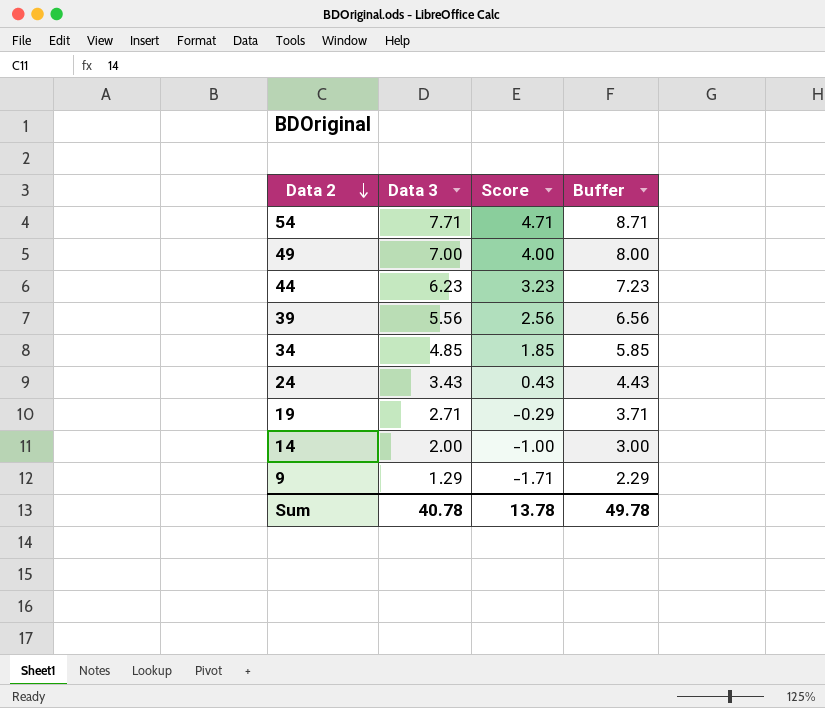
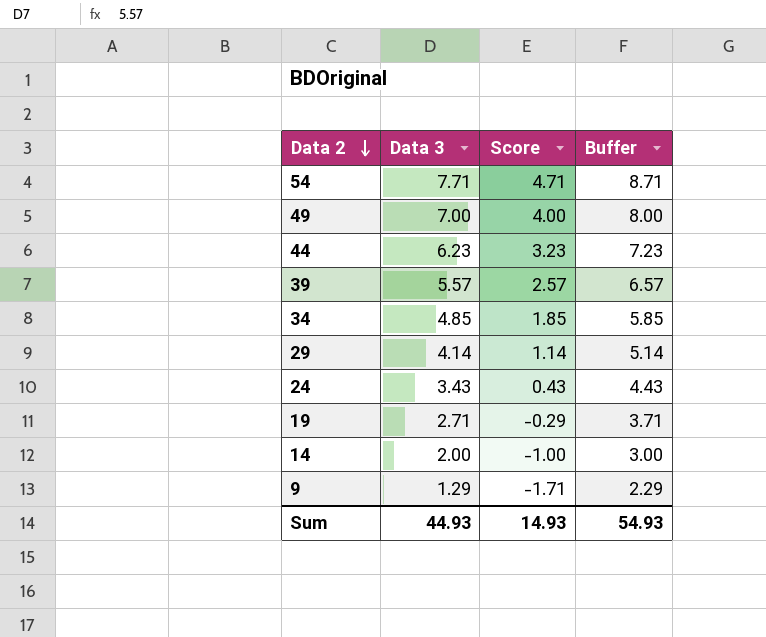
39 | Data 3: 5.56 -> 5.57
39 | Score: 2.56 -> 2.57
39 | Buffer: 6.56 -> 6.57
row 29: none -> 4.14 | 1.14 | 5.14
Sum | Data 3: 40.78 -> 44.93
Sum | Score: 13.78 -> 14.93
Sum | Buffer: 49.78 -> 54.93

